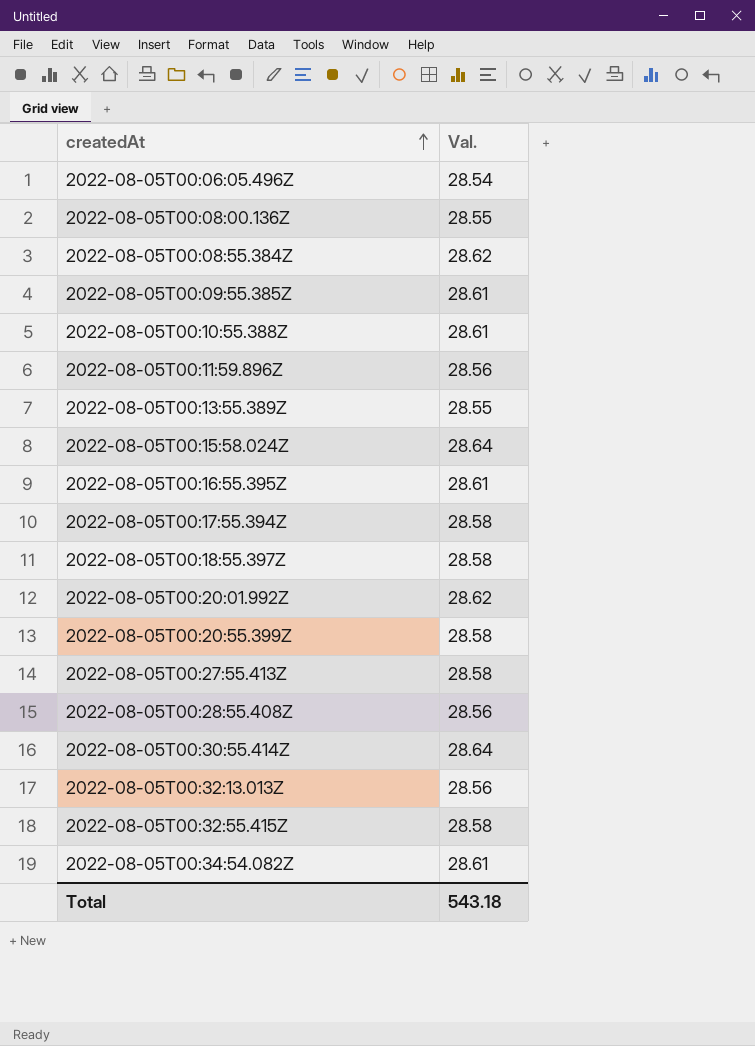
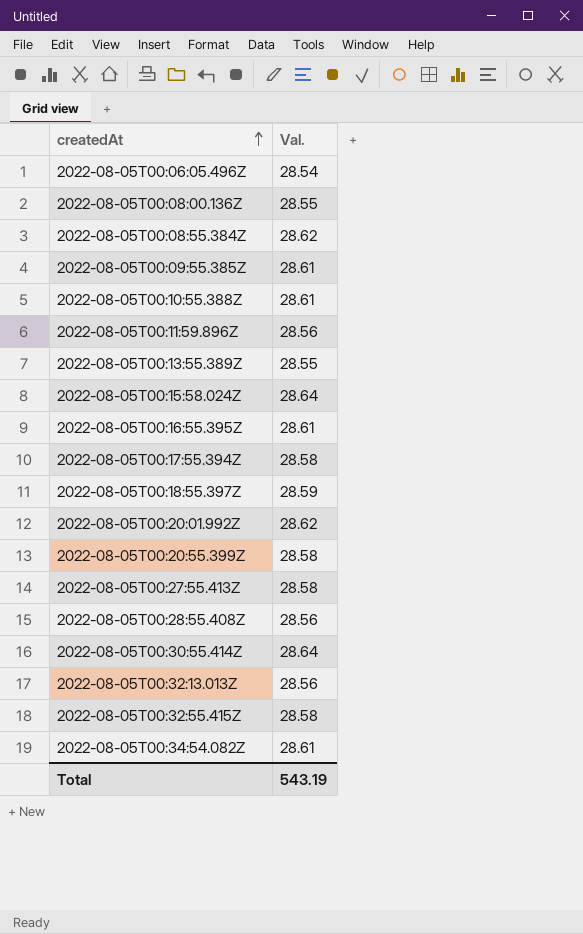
2022-08-05T00:18:55.397Z | Val.: 28.58 -> 28.59
Total | Val.: 543.18 -> 543.19

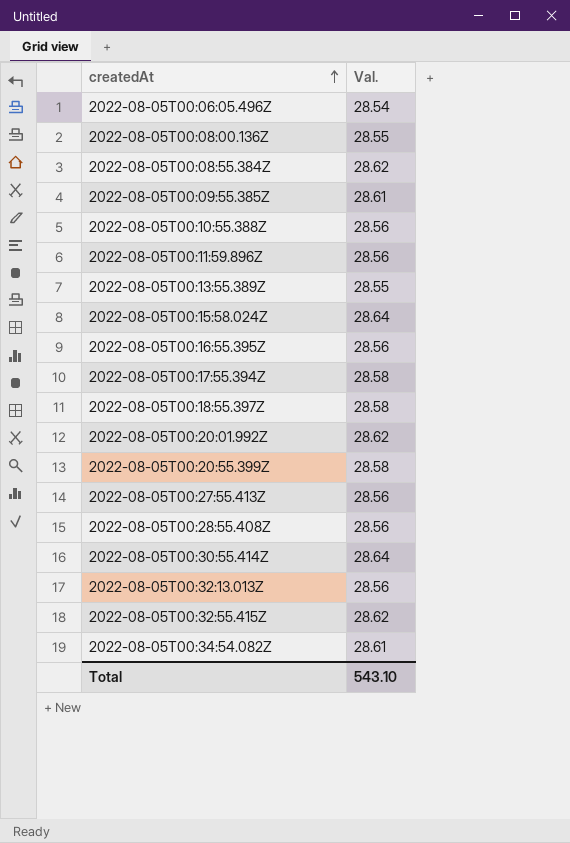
2022-08-05T00:10:55.388Z | Val.: 28.61 -> 28.56
2022-08-05T00:16:55.395Z | Val.: 28.61 -> 28.56
2022-08-05T00:18:55.397Z | Val.: 28.59 -> 28.58
2022-08-05T00:27:55.413Z | Val.: 28.58 -> 28.56
2022-08-05T00:32:55.415Z | Val.: 28.58 -> 28.62
Total | Val.: 543.19 -> 543.10

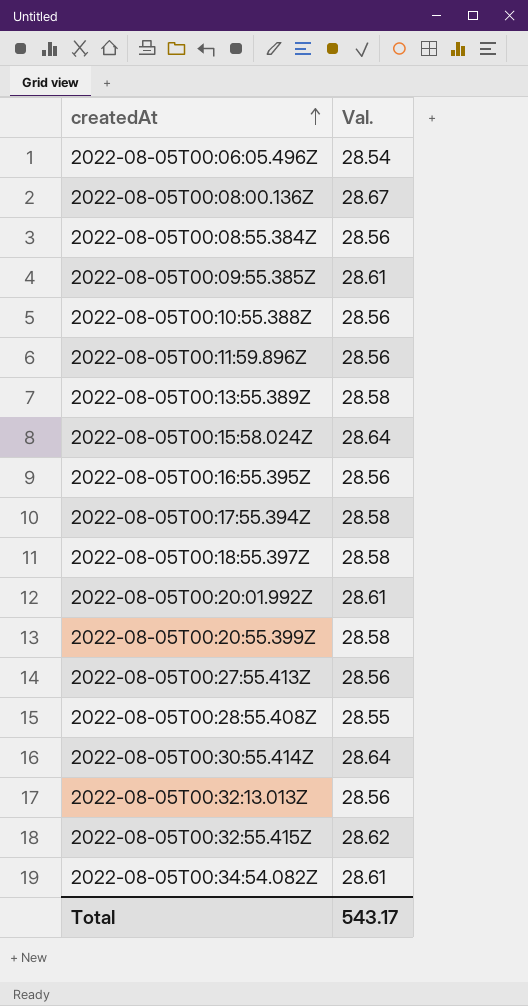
2022-08-05T00:08:00.136Z | Val.: 28.55 -> 28.67
2022-08-05T00:08:55.384Z | Val.: 28.62 -> 28.56
2022-08-05T00:13:55.389Z | Val.: 28.55 -> 28.58
2022-08-05T00:20:01.992Z | Val.: 28.62 -> 28.61
2022-08-05T00:28:55.408Z | Val.: 28.56 -> 28.55
Total | Val.: 543.10 -> 543.17

